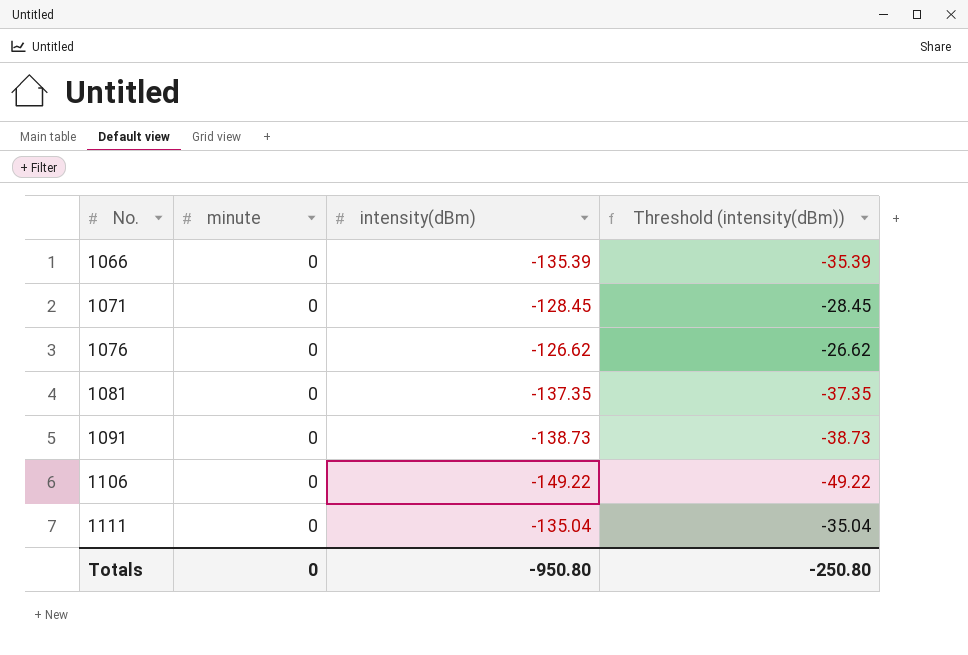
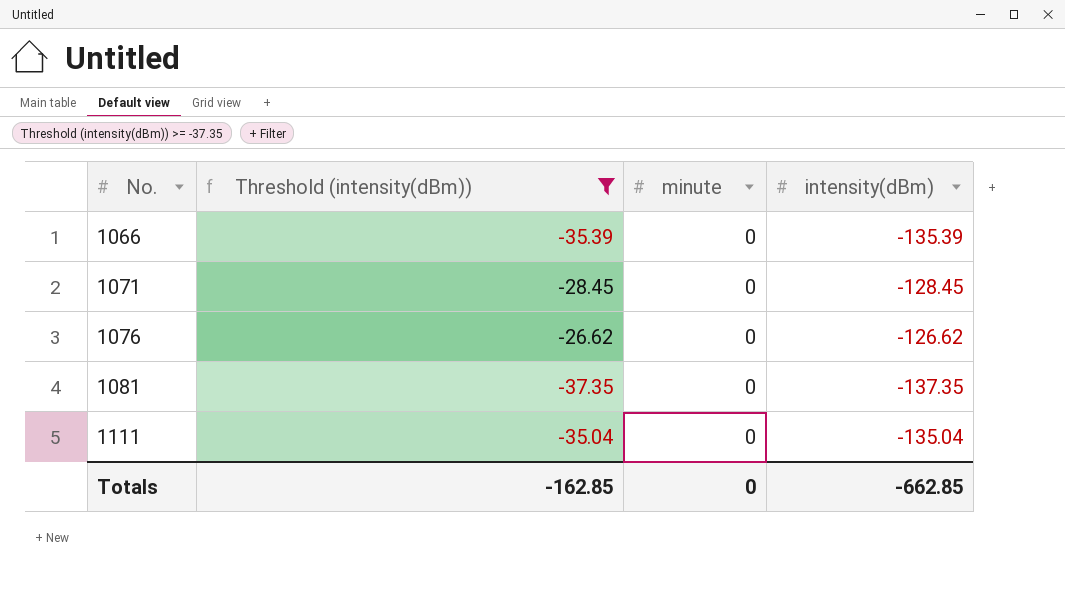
filter: none -> Threshold (intensity(dBm)) >= -37.35
column Threshold (intensity(dBm)) | position: 4 -> 2
Totals | Threshold (intensity(dBm)): -250.80 -> -162.85
Totals | intensity(dBm): -950.80 -> -662.85

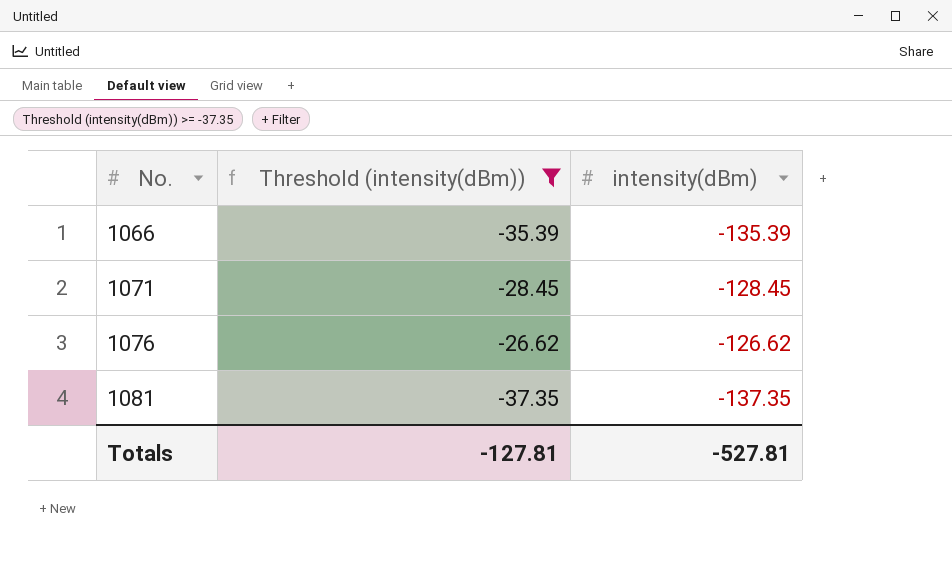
column minute | position: 3 -> none
row 1111: -35.04 | 0 | -135.04 -> none
Totals | Threshold (intensity(dBm)): -162.85 -> -127.81
Totals | intensity(dBm): -662.85 -> -527.81

